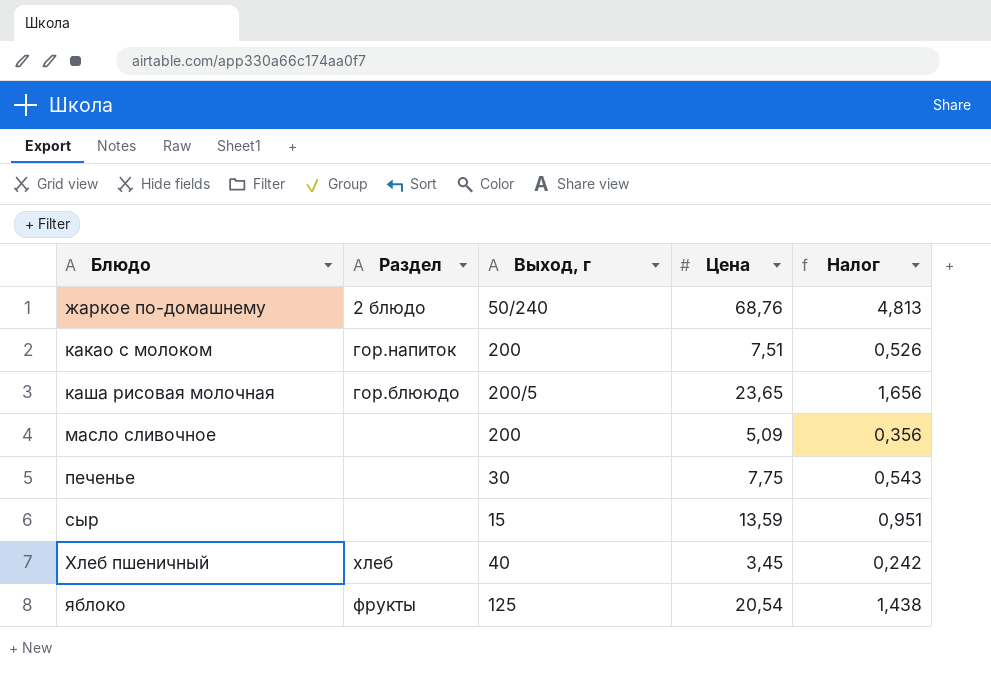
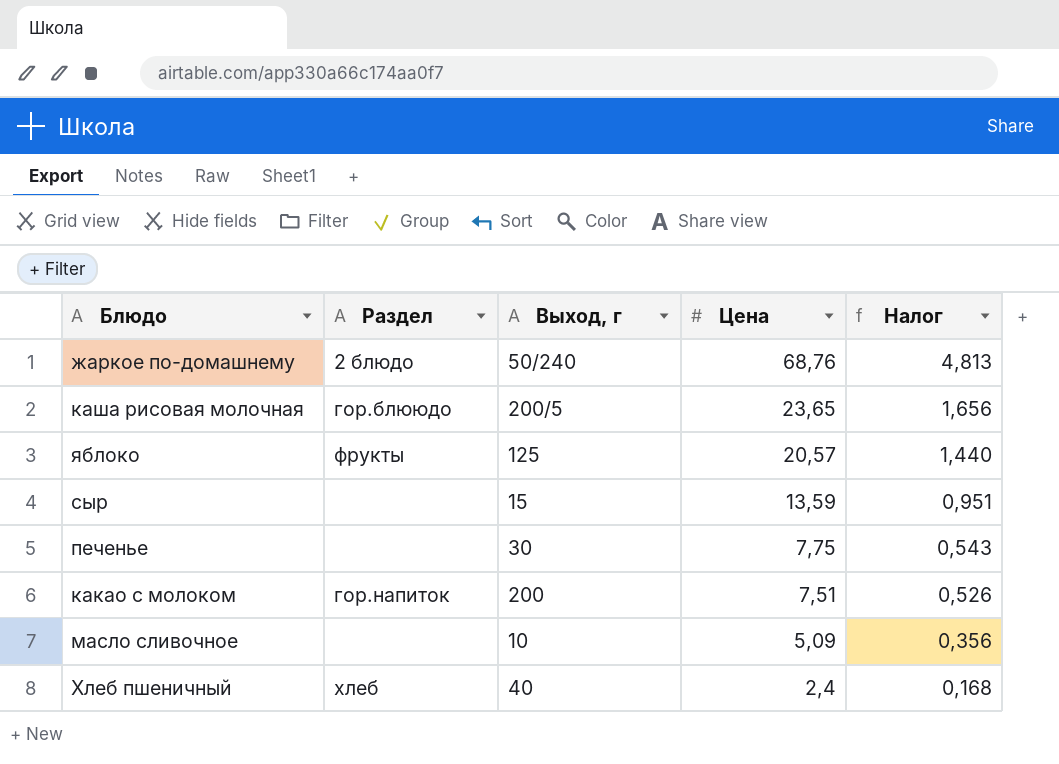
row order: Блюдо ascending -> Цена descending
яблоко | Цена: 20,54 -> 20,57
яблоко | Налог: 1,438 -> 1,440
масло сливочное | Выход, г: 200 -> 10
Хлеб пшеничный | Цена: 3,45 -> 2,4
Хлеб пшеничный | Налог: 0,242 -> 0,168

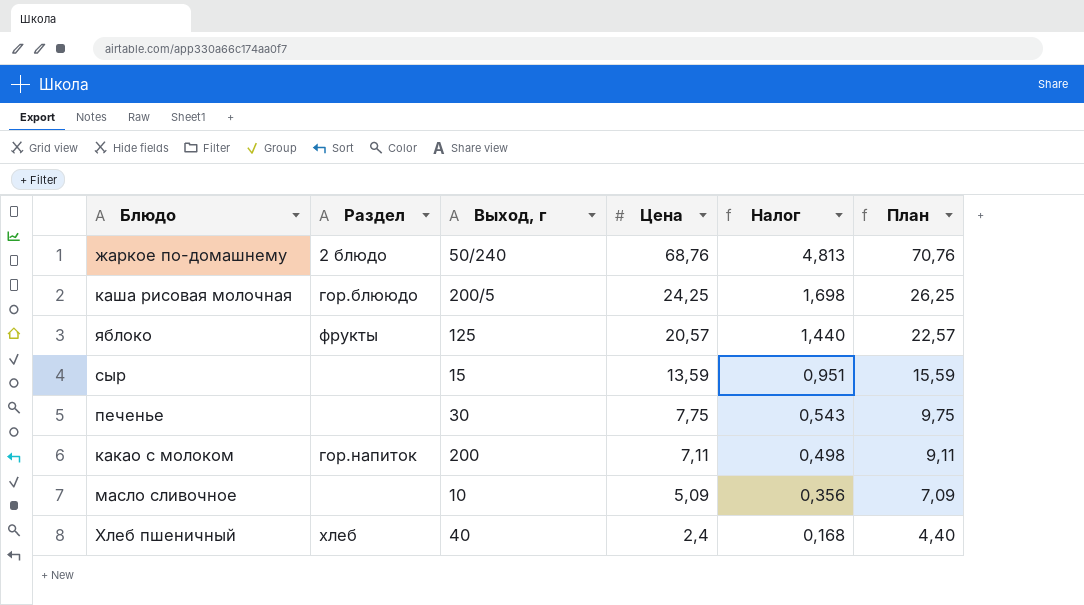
column План | formula: none -> [Цена] + 2
каша рисовая молочная | Цена: 23,65 -> 24,25
каша рисовая молочная | Налог: 1,656 -> 1,698
какао с молоком | Цена: 7,51 -> 7,11
какао с молоком | Налог: 0,526 -> 0,498

